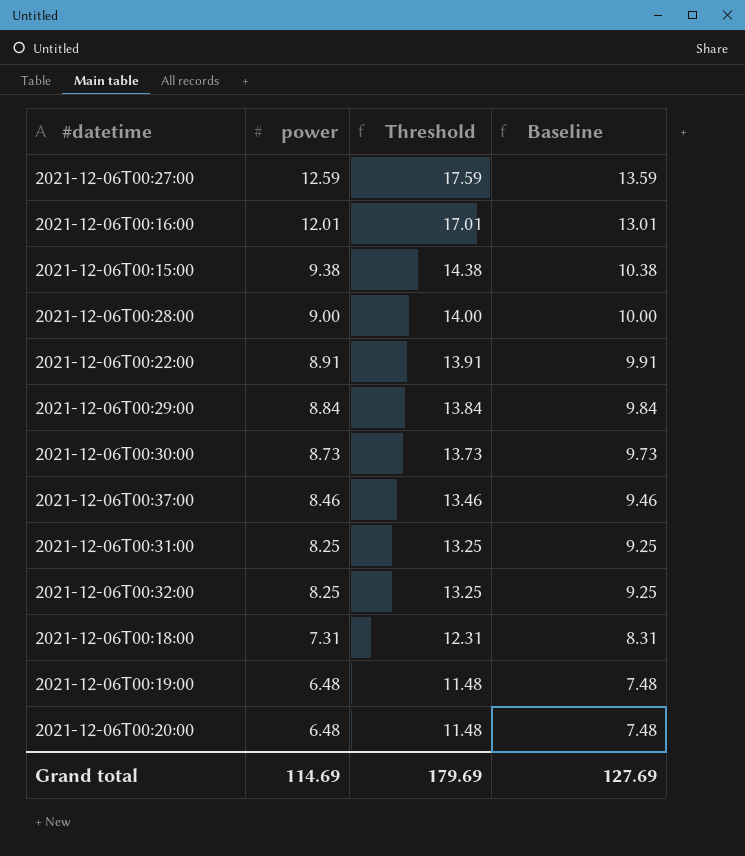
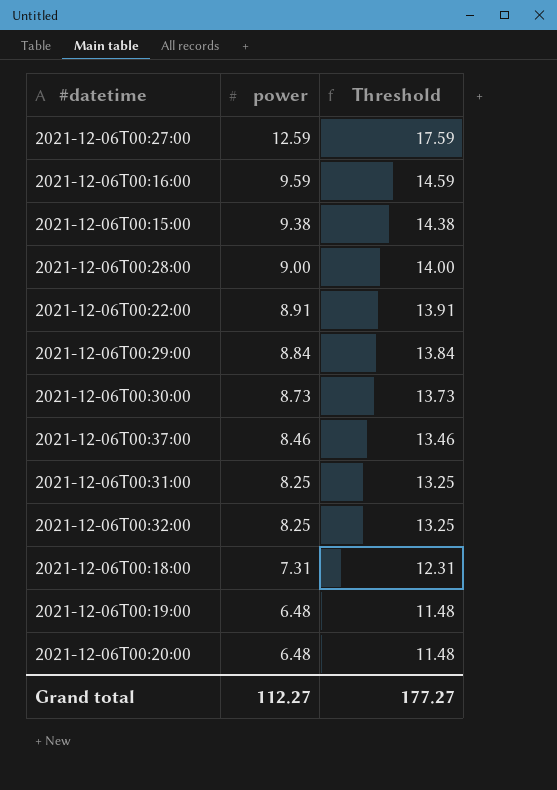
column Baseline | formula: [power] + 1 -> none
2021-12-06T00:16:00 | power: 12.01 -> 9.59
2021-12-06T00:16:00 | Threshold: 17.01 -> 14.59
Grand total | power: 114.69 -> 112.27
Grand total | Threshold: 179.69 -> 177.27

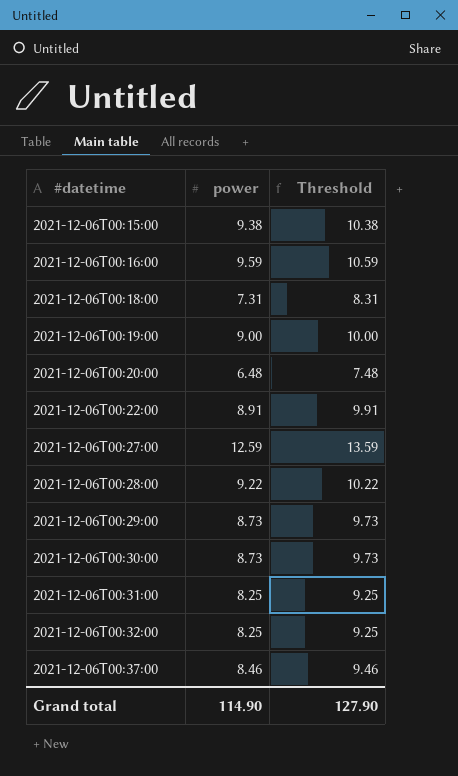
row order: power descending -> #datetime ascending
column Threshold | formula: [power] + 5 -> [power] + 1
2021-12-06T00:19:00 | power: 6.48 -> 9.00
2021-12-06T00:28:00 | power: 9.00 -> 9.22
2021-12-06T00:29:00 | power: 8.84 -> 8.73
Grand total | power: 112.27 -> 114.90
Grand total | Threshold: 177.27 -> 127.90

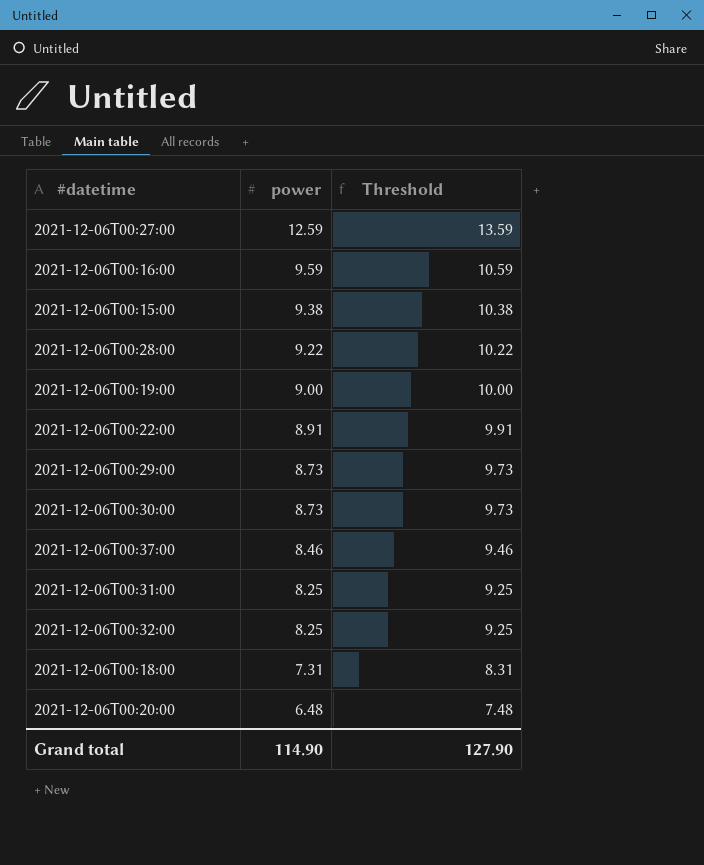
row order: #datetime ascending -> power descending

